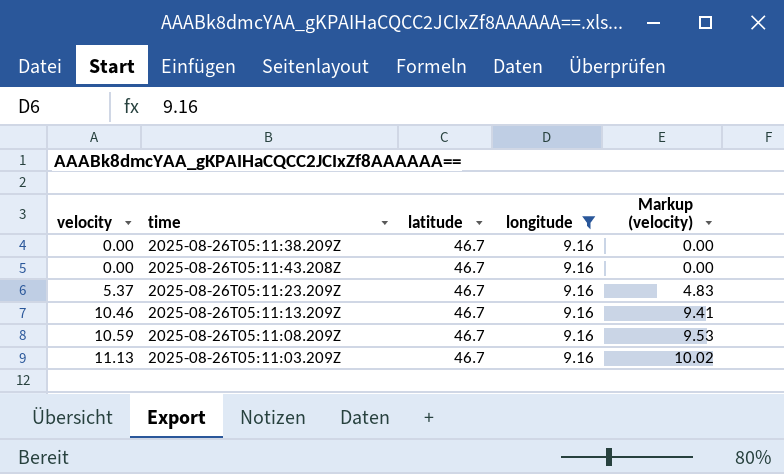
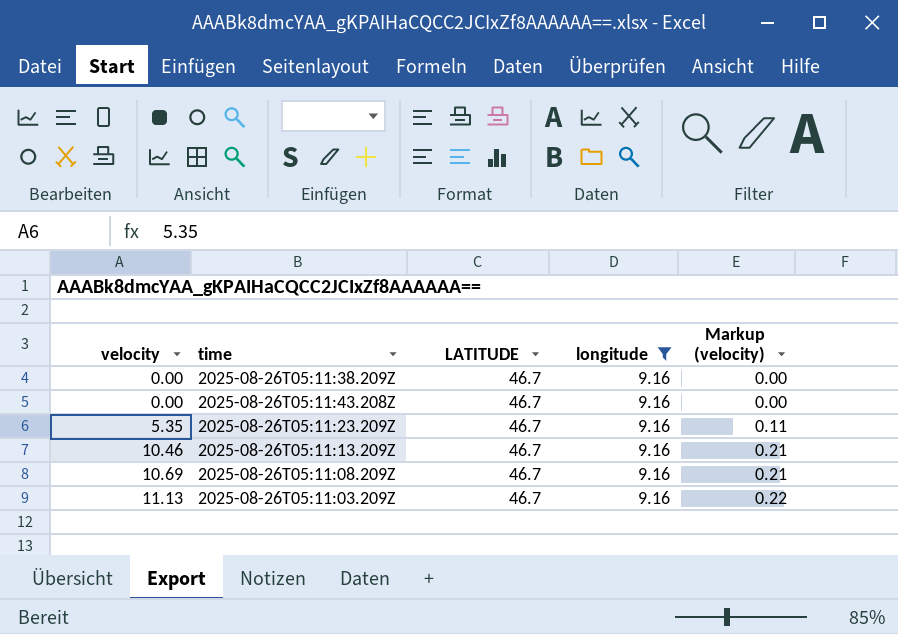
column name: latitude -> LATITUDE
column Markup (velocity) | formula: [velocity] * 0.9 -> [velocity] * 0.02
2025-08-26T05:11:23.209Z | velocity: 5.37 -> 5.35
2025-08-26T05:11:08.209Z | velocity: 10.59 -> 10.69

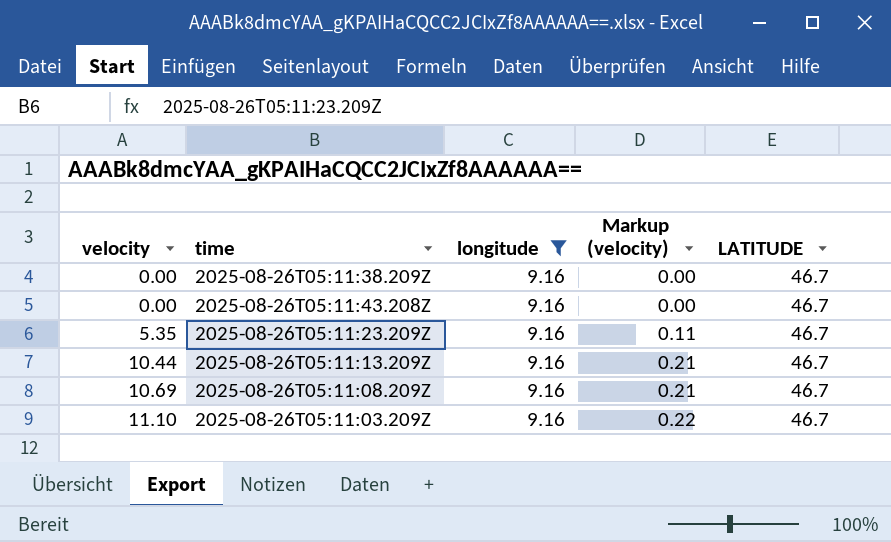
column LATITUDE | position: 3 -> 5
2025-08-26T05:11:13.209Z | velocity: 10.46 -> 10.44
2025-08-26T05:11:03.209Z | velocity: 11.13 -> 11.10

